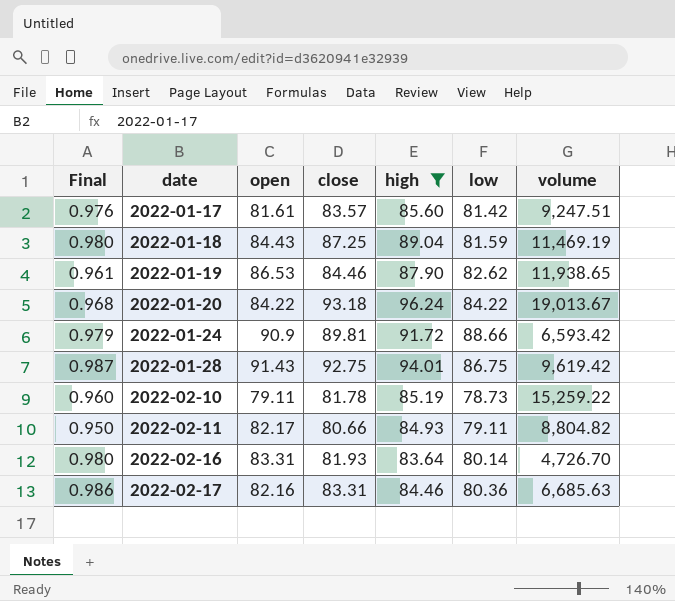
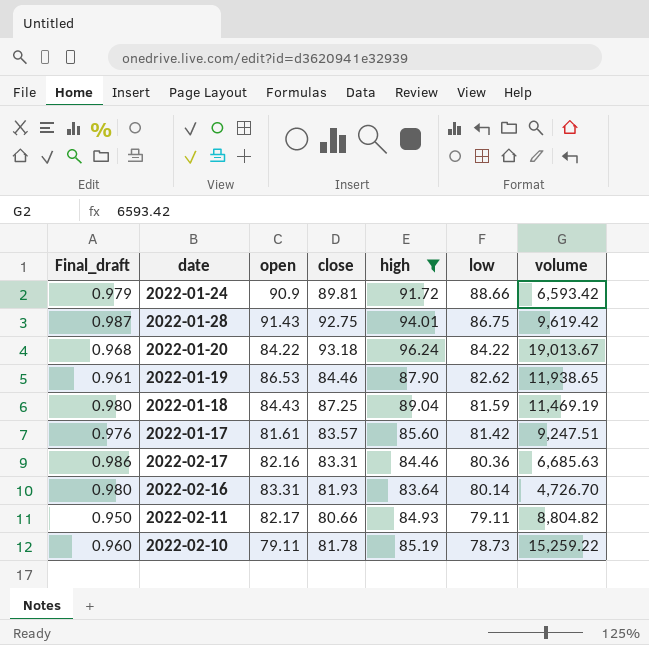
row order: date ascending -> low descending
column name: Final -> Final_draft

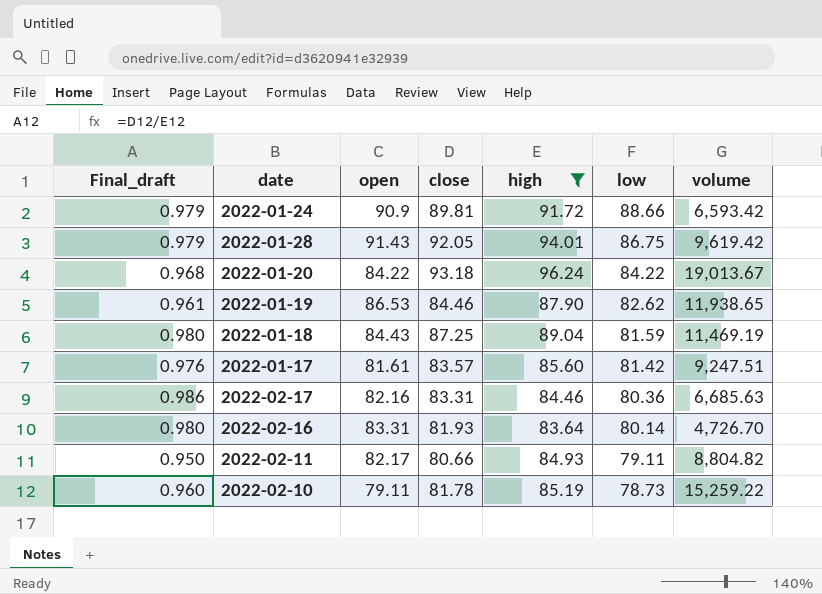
2022-01-28 | Final_draft: 0.987 -> 0.979
2022-01-28 | close: 92.75 -> 92.05

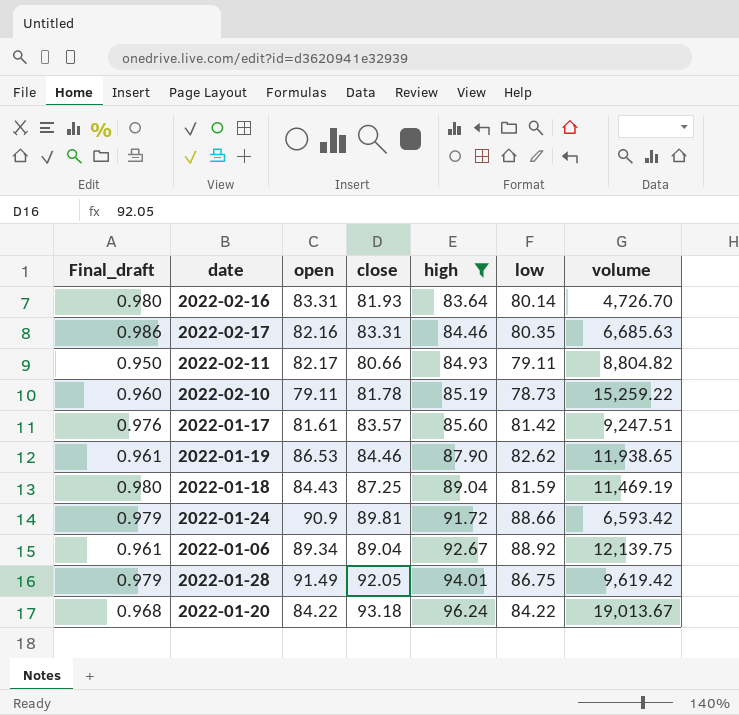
row order: low descending -> high ascending
2022-02-17 | low: 80.36 -> 80.35
row 2022-01-06: none -> 0.961 | 89.34 | 89.04 | 92.67 | 88.92 | 12,139.75
2022-01-28 | open: 91.43 -> 91.49

